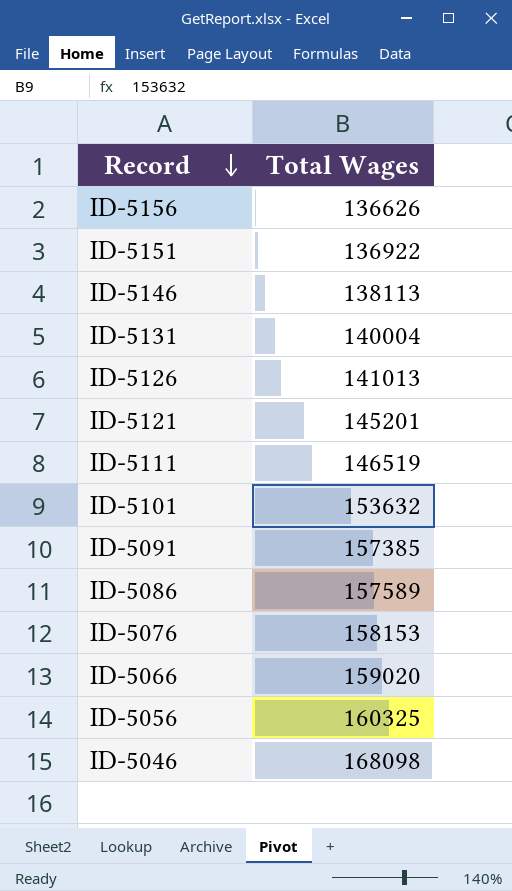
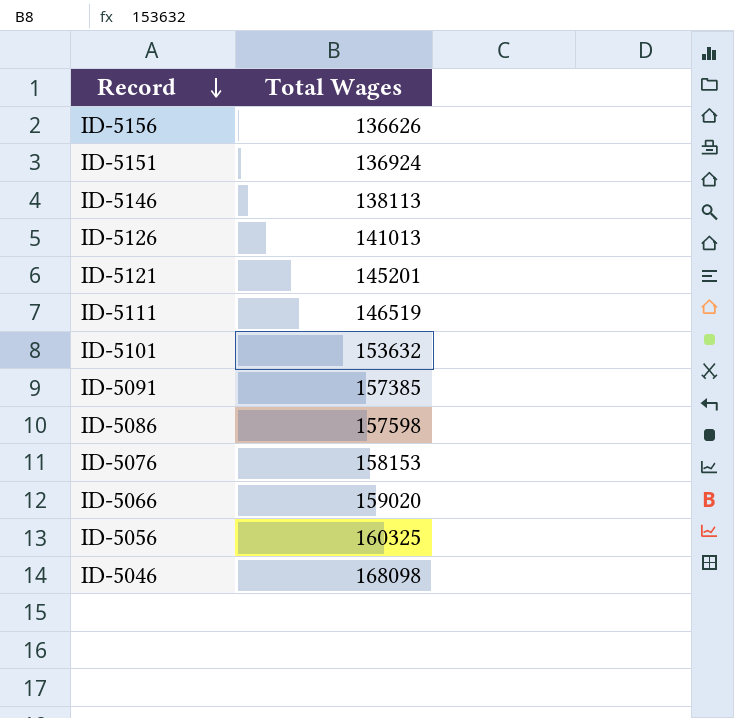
row ID-5131: 140004 -> none
ID-5151 | Total Wages: 136922 -> 136924
ID-5086 | Total Wages: 157589 -> 157598

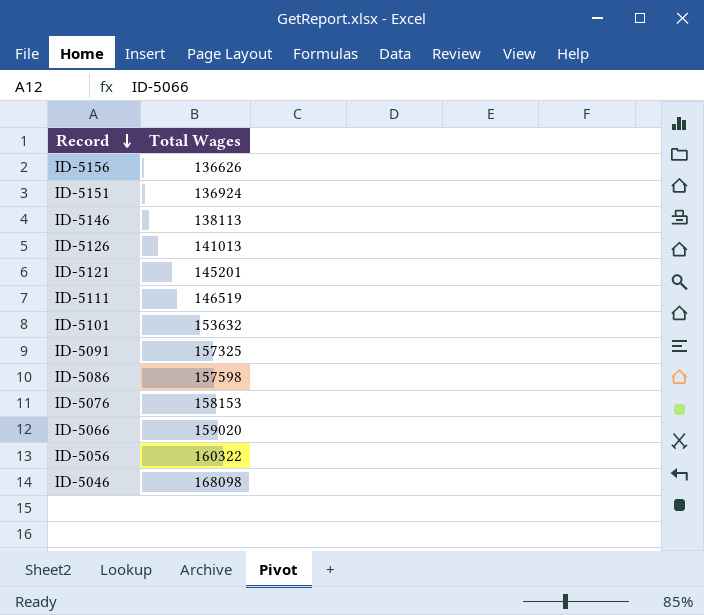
ID-5091 | Total Wages: 157385 -> 157325
ID-5056 | Total Wages: 160325 -> 160322

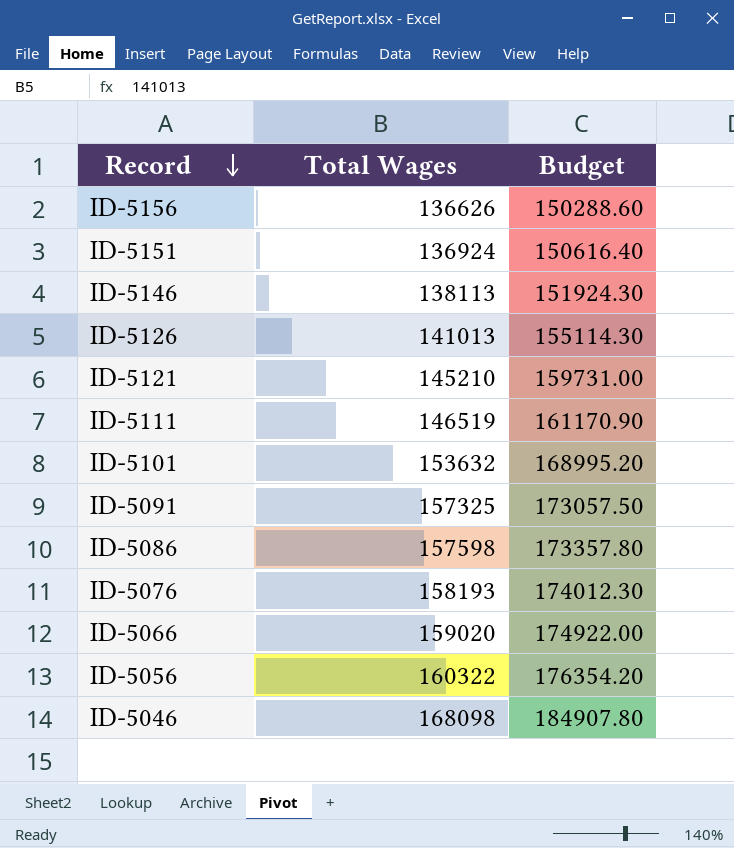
column Budget | formula: none -> [Total Wages] * 1.1
ID-5121 | Total Wages: 145201 -> 145210
ID-5076 | Total Wages: 158153 -> 158193

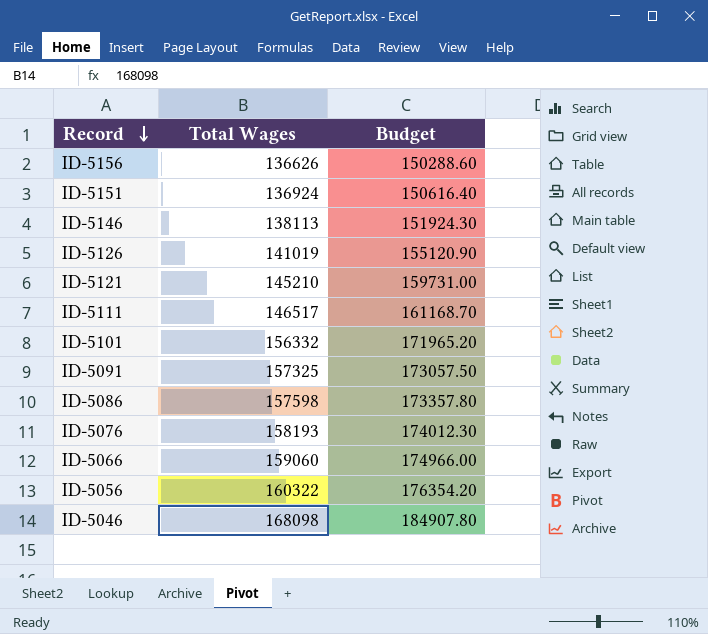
ID-5126 | Total Wages: 141013 -> 141019
ID-5126 | Budget: 155114.30 -> 155120.90
ID-5111 | Total Wages: 146519 -> 146517
ID-5111 | Budget: 161170.90 -> 161168.70
ID-5101 | Total Wages: 153632 -> 156332
ID-5101 | Budget: 168995.20 -> 171965.20
ID-5066 | Total Wages: 159020 -> 159060
ID-5066 | Budget: 174922.00 -> 174966.00

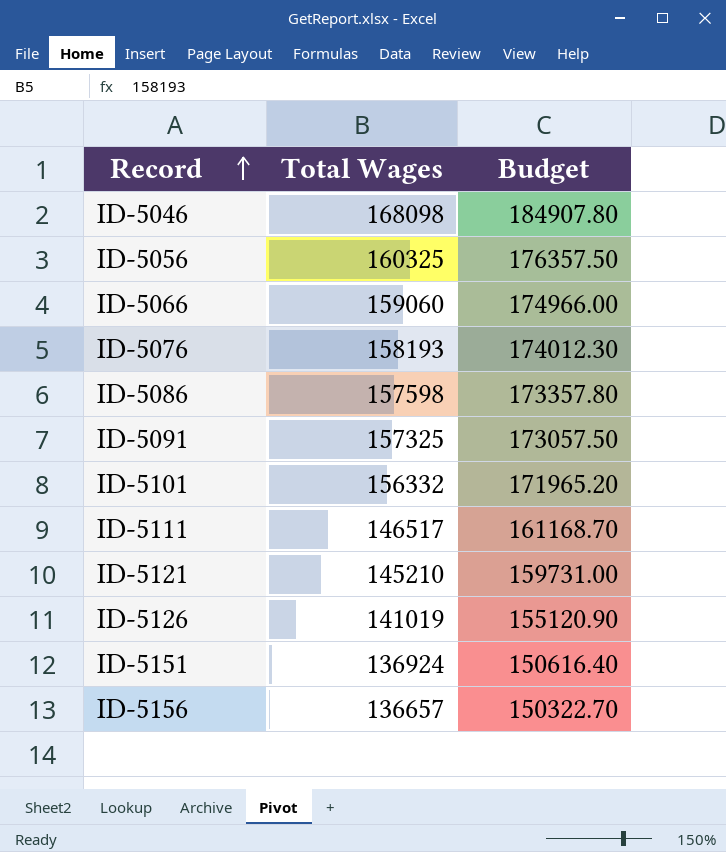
row order: Record descending -> Record ascending
row ID-5146: 138113 | 151924.30 -> none
ID-5056 | Total Wages: 160322 -> 160325
ID-5056 | Budget: 176354.20 -> 176357.50
ID-5156 | Total Wages: 136626 -> 136657
ID-5156 | Budget: 150288.60 -> 150322.70

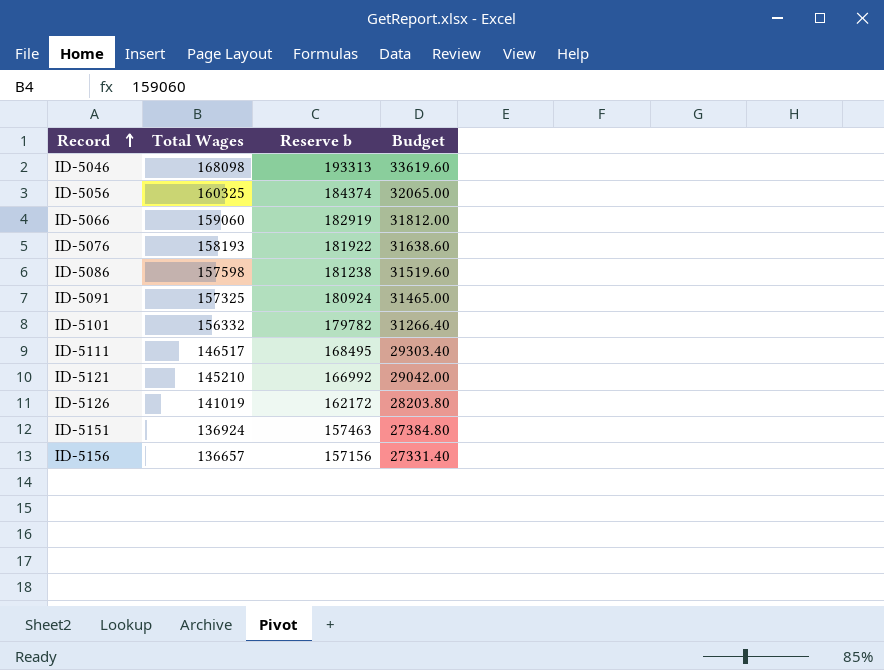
column Reserve b | formula: none -> [Total Wages] * 1.15
column Budget | formula: [Total Wages] * 1.1 -> [Total Wages] * 0.2

